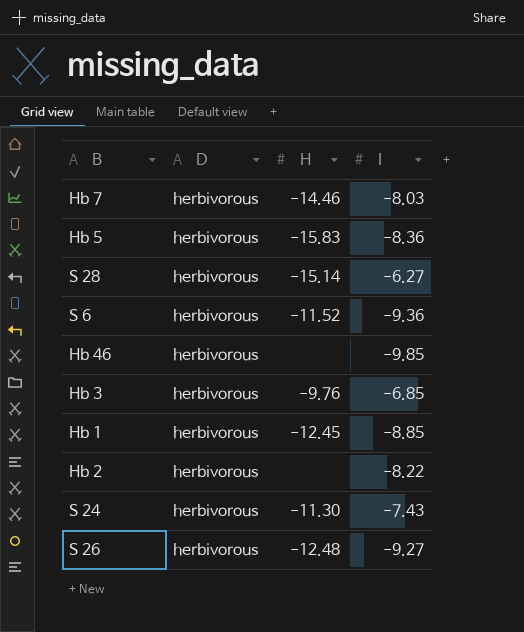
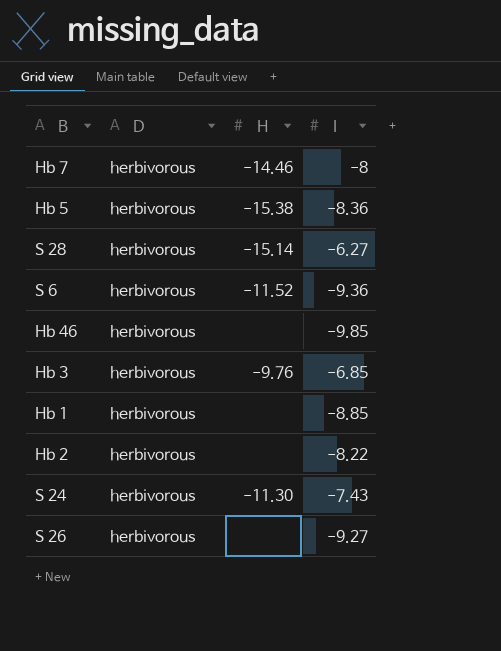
Hb 7 | I: -8.03 -> -8
Hb 5 | H: -15.83 -> -15.38
Hb 1 | H: -12.45 -> none
S 26 | H: -12.48 -> none

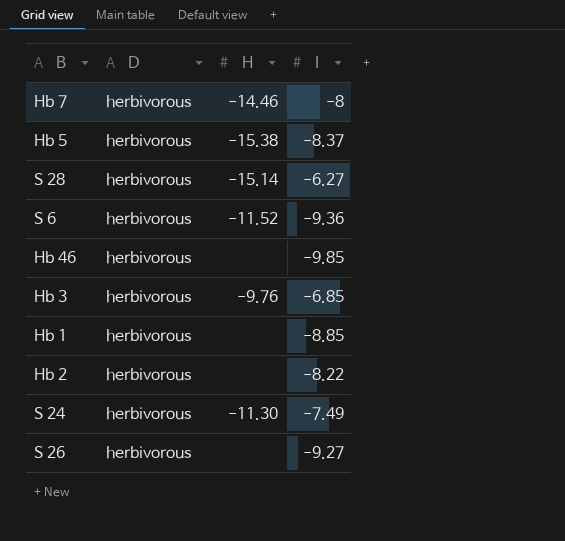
Hb 5 | I: -8.36 -> -8.37
S 24 | I: -7.43 -> -7.49

